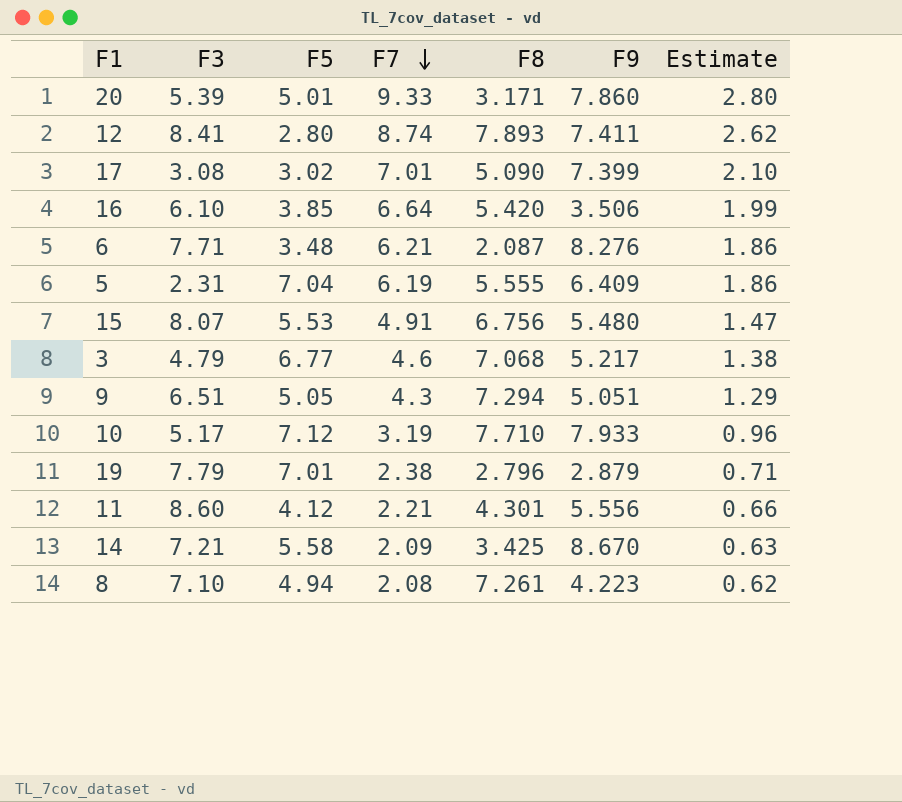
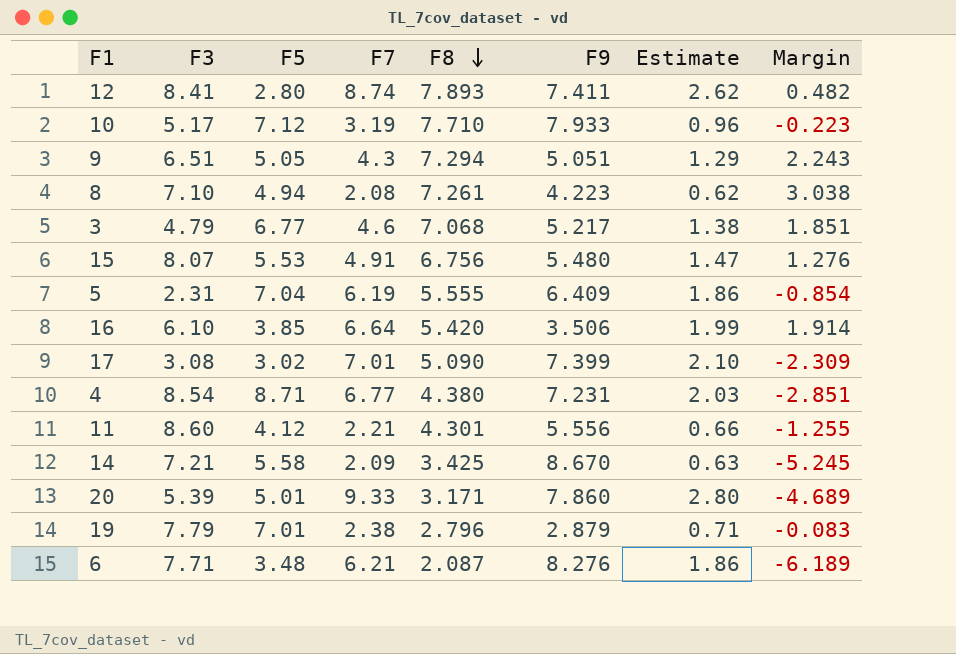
row order: F7 descending -> F8 descending
column Margin | formula: none -> [F8] - [F9]
row 4: none -> 8.54 | 8.71 | 6.77 | 4.380 | 7.231 | 2.03 | -2.851

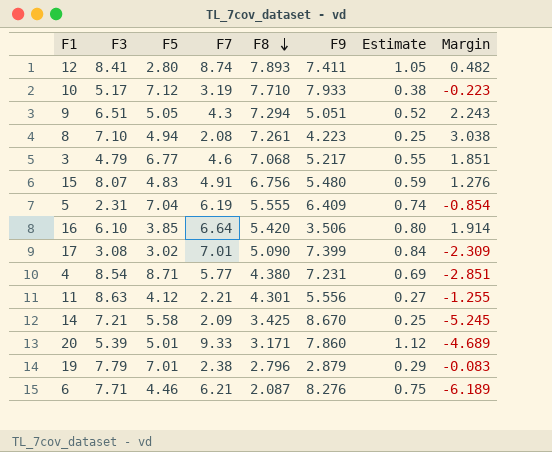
column Estimate | formula: [F7] * 0.3 -> [F7] * 0.12
15 | F5: 5.53 -> 4.83
4 | F7: 6.77 -> 5.77
11 | F3: 8.60 -> 8.63
6 | F5: 3.48 -> 4.46

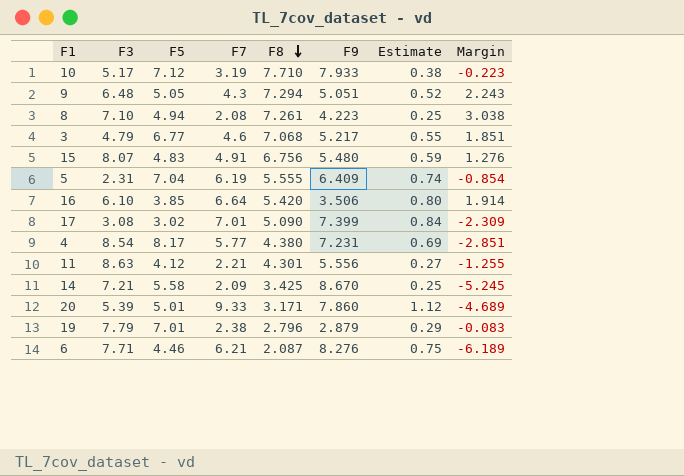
row 12: 8.41 | 2.80 | 8.74 | 7.893 | 7.411 | 1.05 | 0.482 -> none
9 | F3: 6.51 -> 6.48
4 | F5: 8.71 -> 8.17

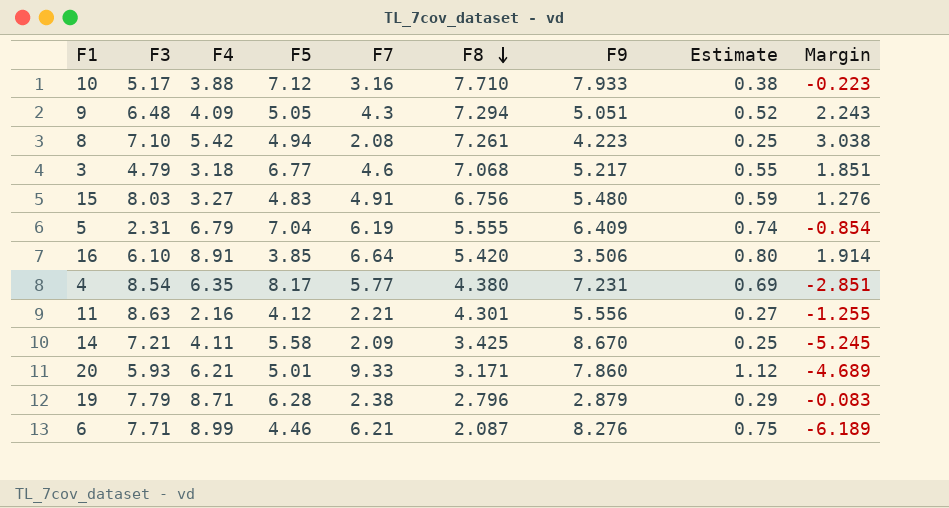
column F4 | position: none -> 3
row 17: 3.08 | 3.02 | 7.01 | 5.090 | 7.399 | 0.84 | -2.309 -> none
10 | F7: 3.19 -> 3.16
15 | F3: 8.07 -> 8.03
20 | F3: 5.39 -> 5.93
19 | F5: 7.01 -> 6.28

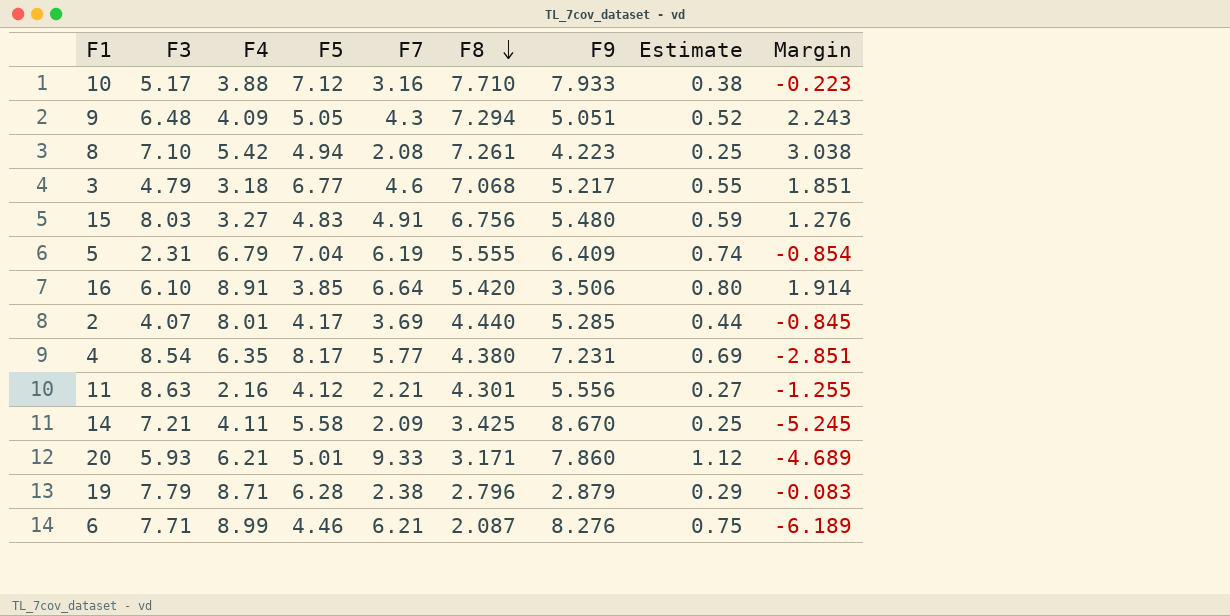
row 2: none -> 4.07 | 8.01 | 4.17 | 3.69 | 4.440 | 5.285 | 0.44 | -0.845

